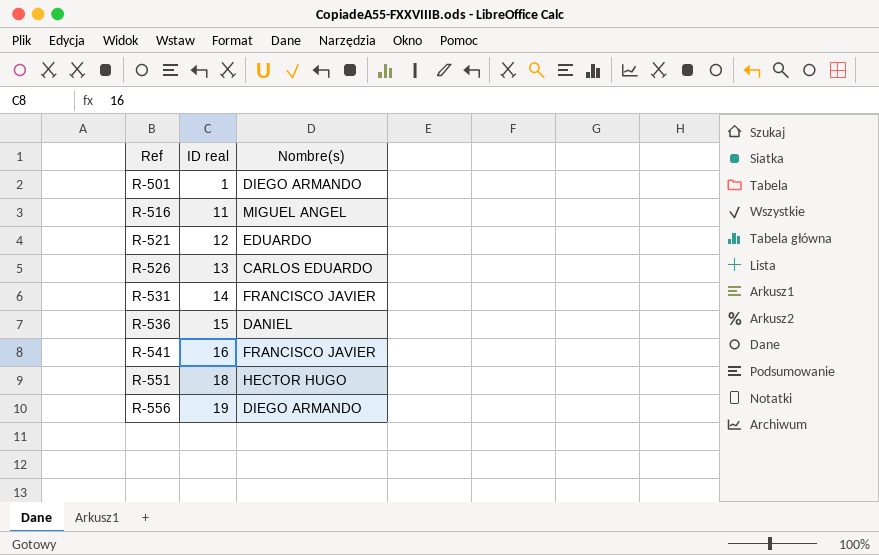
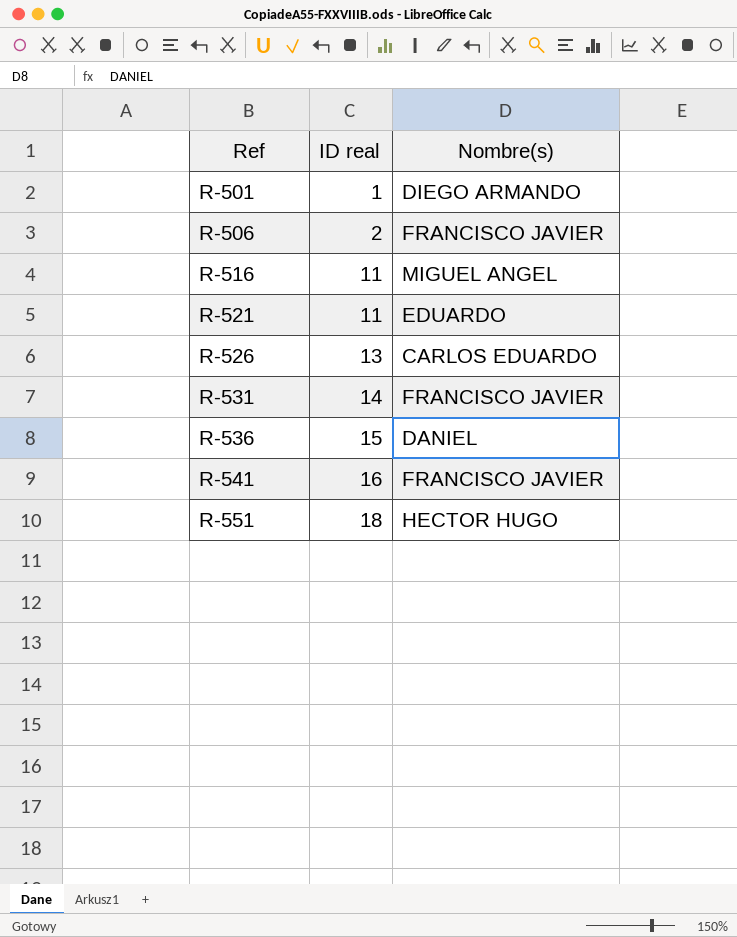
row R-556: 19 | DIEGO ARMANDO -> none
row R-506: none -> 2 | FRANCISCO JAVIER
R-521 | ID real: 12 -> 11

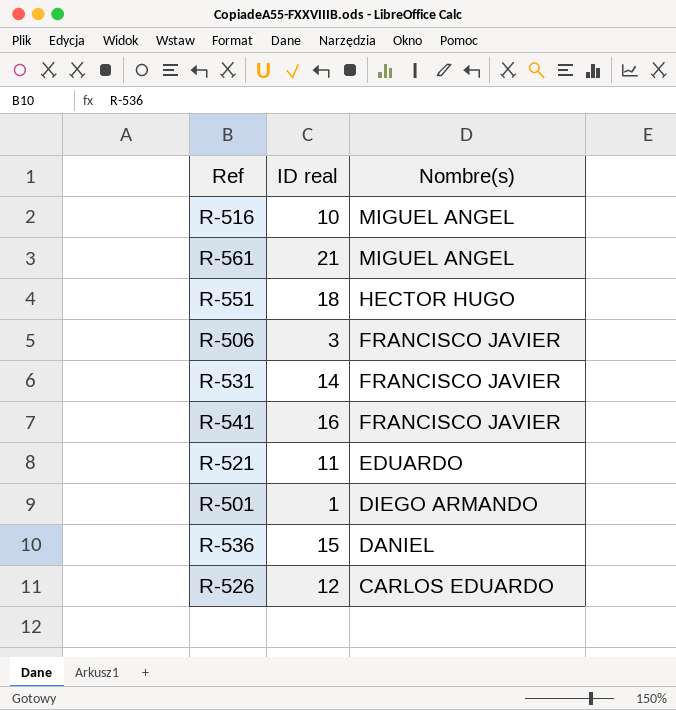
row order: Ref ascending -> Nombre(s) descending
R-516 | ID real: 11 -> 10
row R-561: none -> 21 | MIGUEL ANGEL
R-506 | ID real: 2 -> 3
R-526 | ID real: 13 -> 12

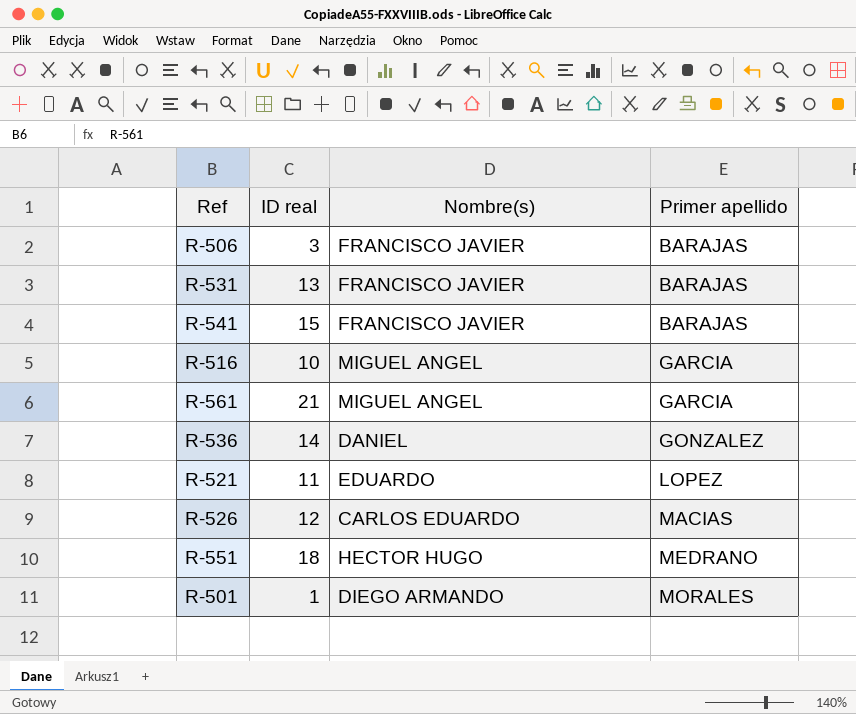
row order: Nombre(s) descending -> Primer apellido ascending
column Primer apellido | position: none -> 4
R-531 | ID real: 14 -> 13
R-541 | ID real: 16 -> 15
R-536 | ID real: 15 -> 14

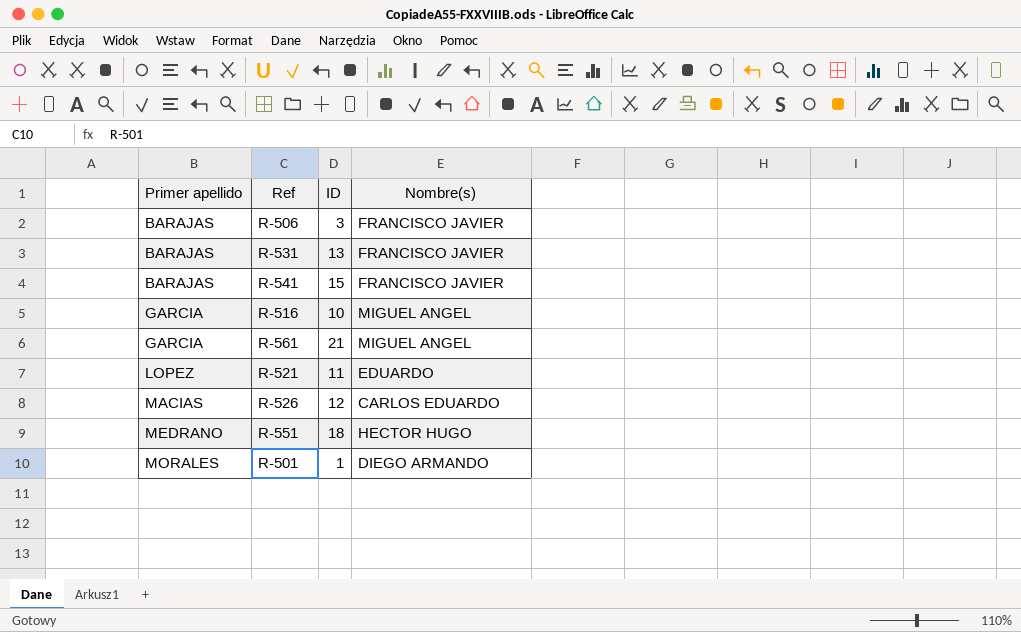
column Primer apellido | position: 4 -> 1
column name: ID real -> ID
row R-536: 14 | DANIEL | GONZALEZ -> none

